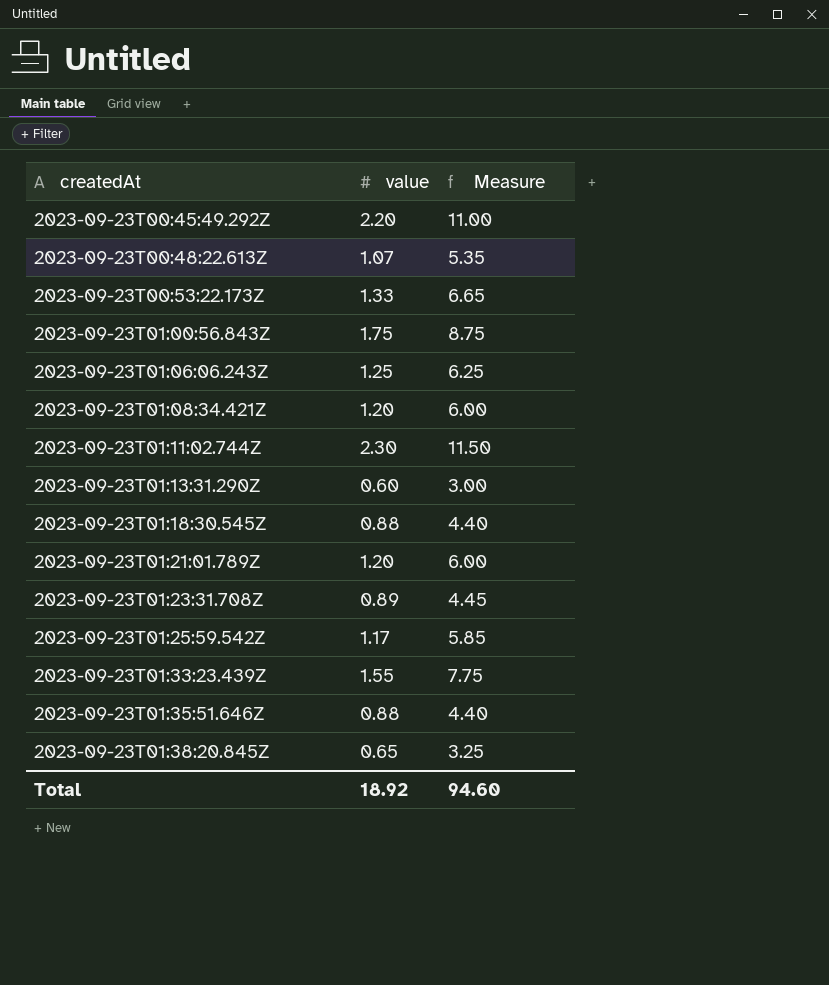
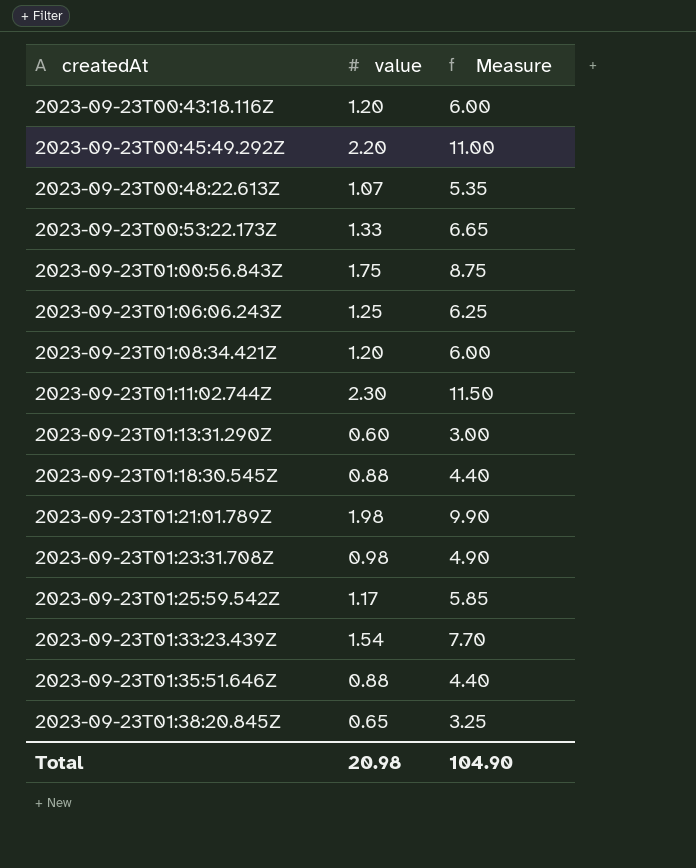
row 2023-09-23T00:43:18.116Z: none -> 1.20 | 6.00
2023-09-23T01:21:01.789Z | value: 1.20 -> 1.98
2023-09-23T01:21:01.789Z | Measure: 6.00 -> 9.90
2023-09-23T01:23:31.708Z | value: 0.89 -> 0.98
2023-09-23T01:23:31.708Z | Measure: 4.45 -> 4.90
2023-09-23T01:33:23.439Z | value: 1.55 -> 1.54
2023-09-23T01:33:23.439Z | Measure: 7.75 -> 7.70
Total | value: 18.92 -> 20.98
Total | Measure: 94.60 -> 104.90

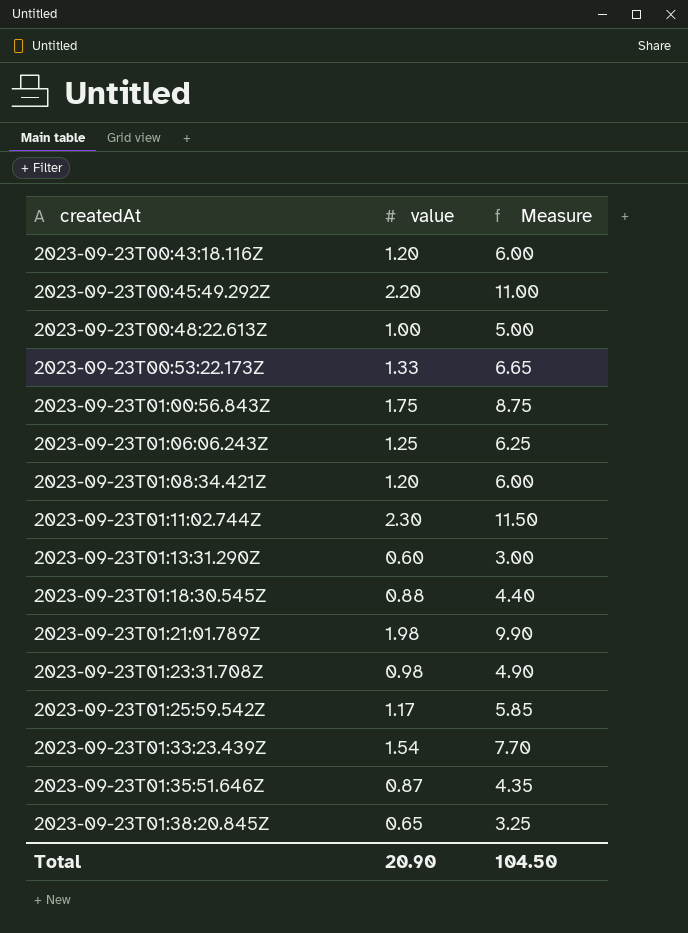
2023-09-23T00:48:22.613Z | value: 1.07 -> 1.00
2023-09-23T00:48:22.613Z | Measure: 5.35 -> 5.00
2023-09-23T01:35:51.646Z | value: 0.88 -> 0.87
2023-09-23T01:35:51.646Z | Measure: 4.40 -> 4.35
Total | value: 20.98 -> 20.90
Total | Measure: 104.90 -> 104.50

